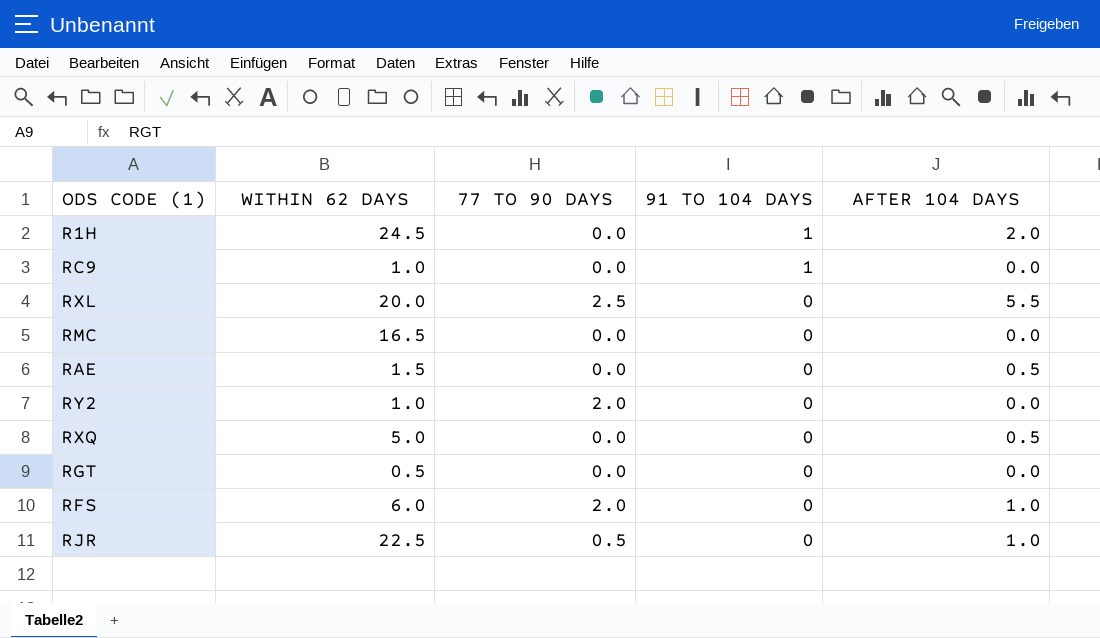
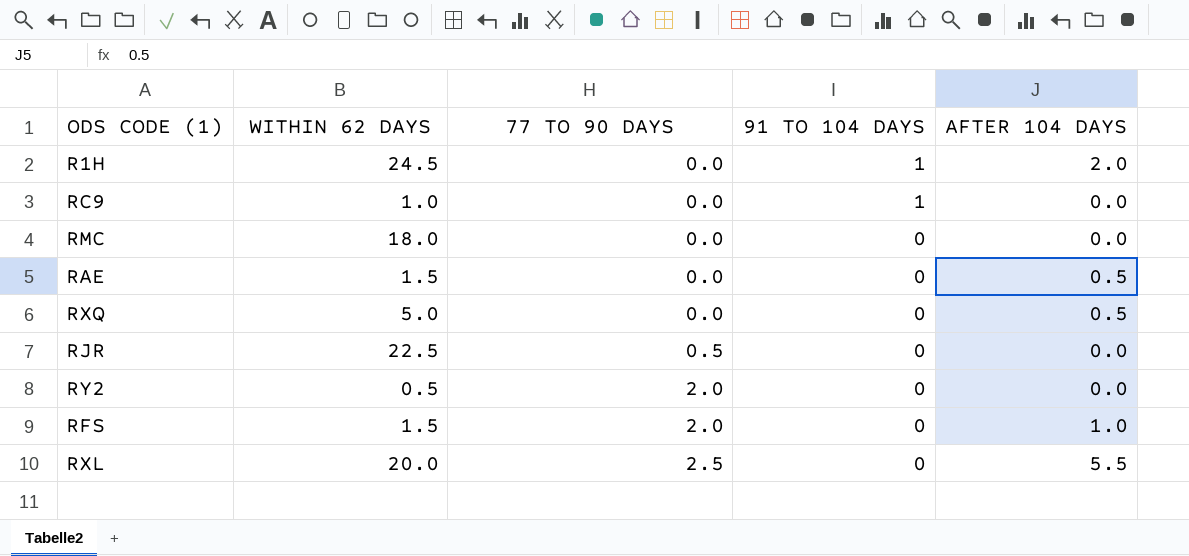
row order: 91 TO 104 DAYS descending -> 77 TO 90 DAYS ascending
row RGT: 0.5 | 0.0 | 0 | 0.0 -> none
RMC | WITHIN 62 DAYS: 16.5 -> 18.0
RJR | AFTER 104 DAYS: 1.0 -> 0.0
RY2 | WITHIN 62 DAYS: 1.0 -> 0.5
RFS | WITHIN 62 DAYS: 6.0 -> 1.5

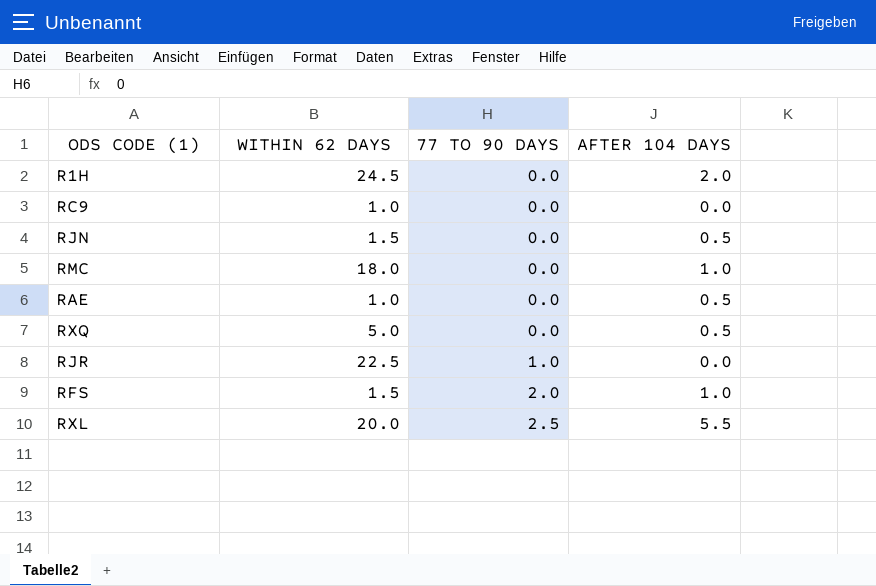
column 91 TO 104 DAYS | position: 4 -> none
row RY2: 0.5 | 2.0 | 0 | 0.0 -> none
row RJN: none -> 1.5 | 0.0 | 0.5
RMC | AFTER 104 DAYS: 0.0 -> 1.0
RAE | WITHIN 62 DAYS: 1.5 -> 1.0
RJR | 77 TO 90 DAYS: 0.5 -> 1.0

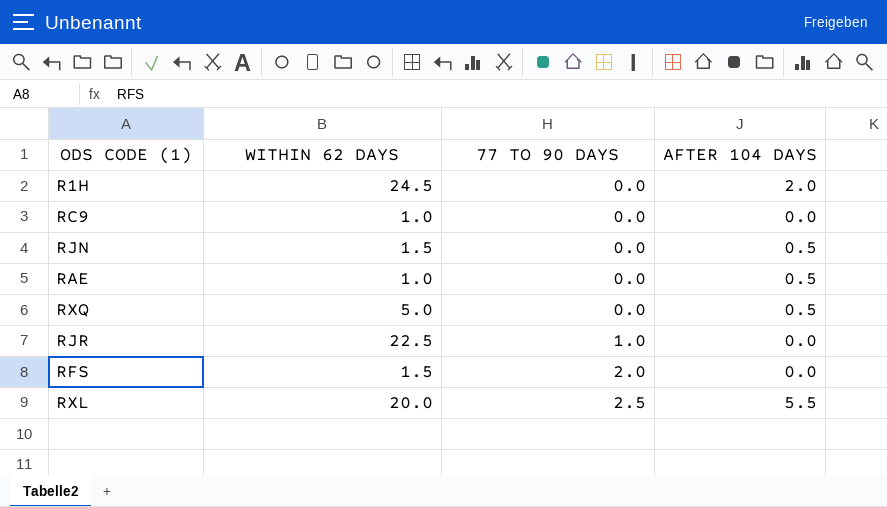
row RMC: 18.0 | 0.0 | 1.0 -> none
RFS | AFTER 104 DAYS: 1.0 -> 0.0

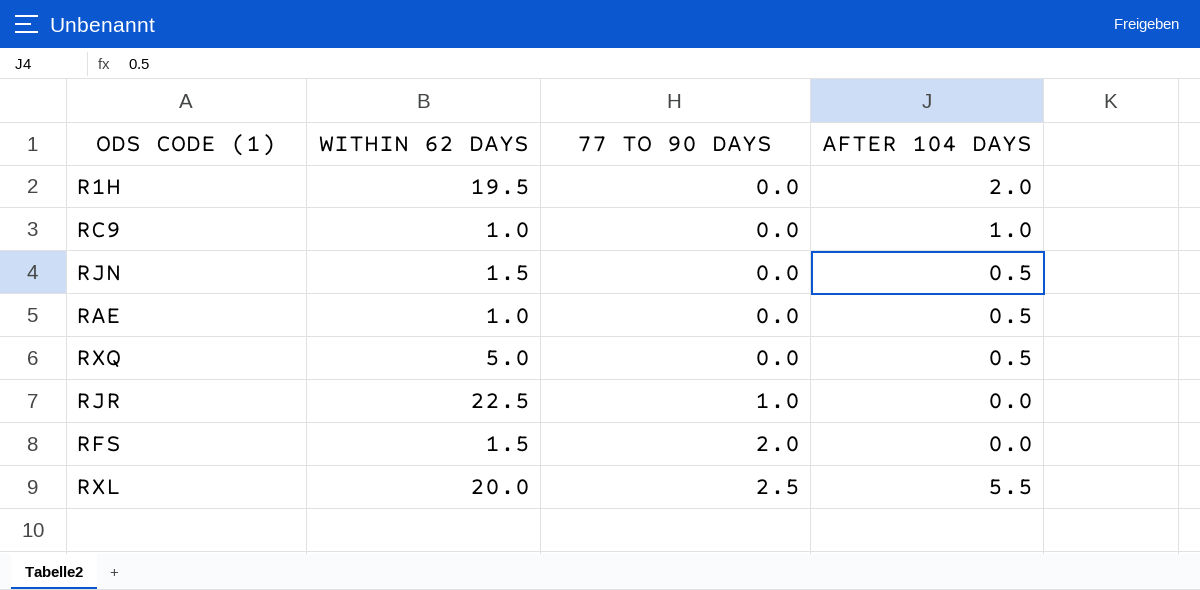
R1H | WITHIN 62 DAYS: 24.5 -> 19.5
RC9 | AFTER 104 DAYS: 0.0 -> 1.0

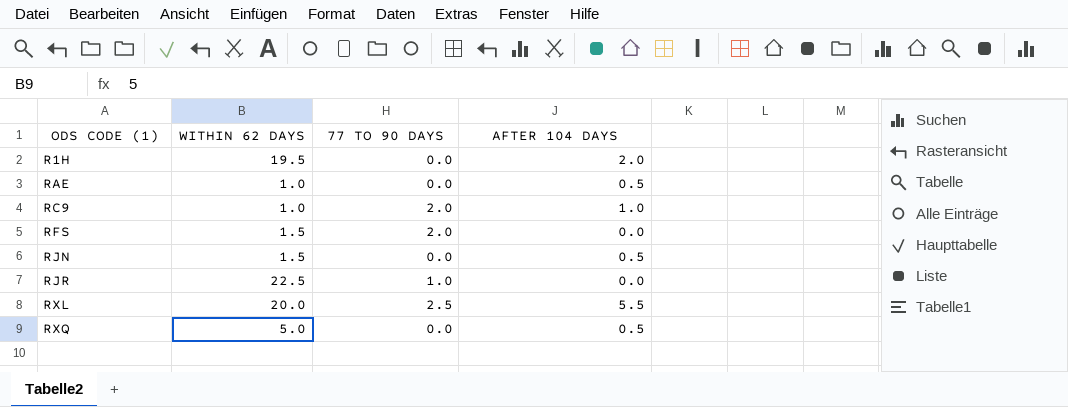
row order: 77 TO 90 DAYS ascending -> ODS CODE (1) ascending
RC9 | 77 TO 90 DAYS: 0.0 -> 2.0

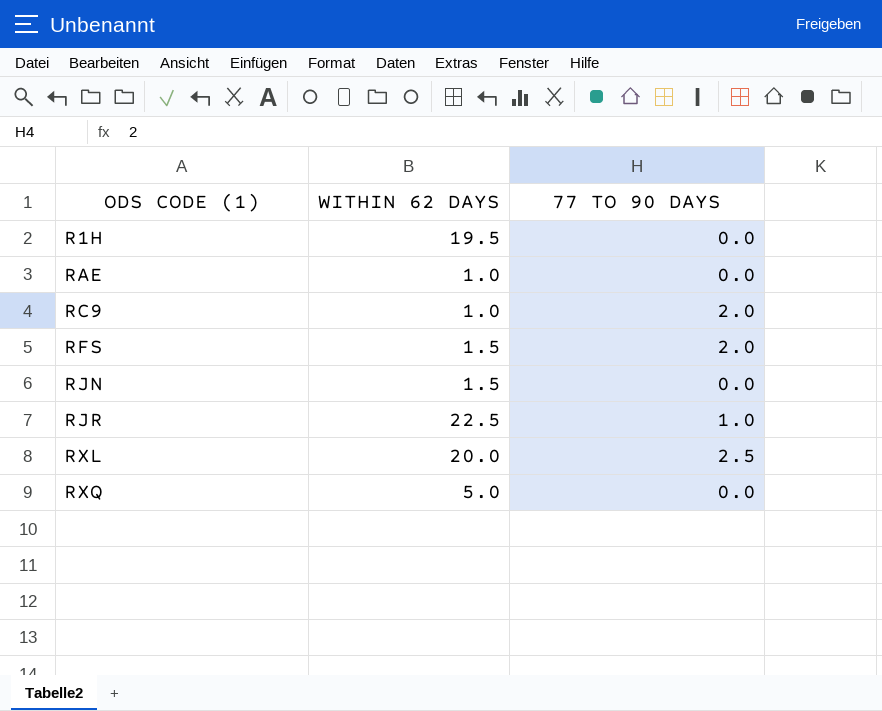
column AFTER 104 DAYS | position: 4 -> none

